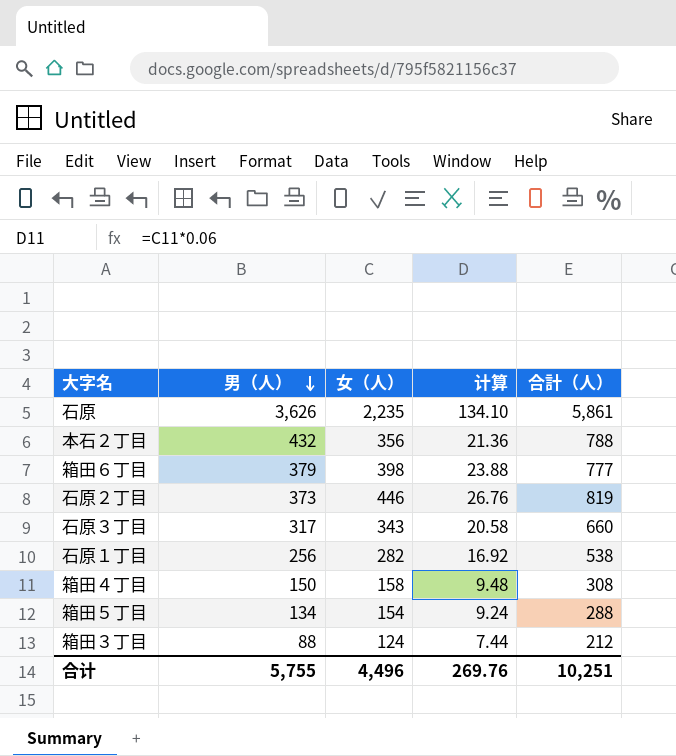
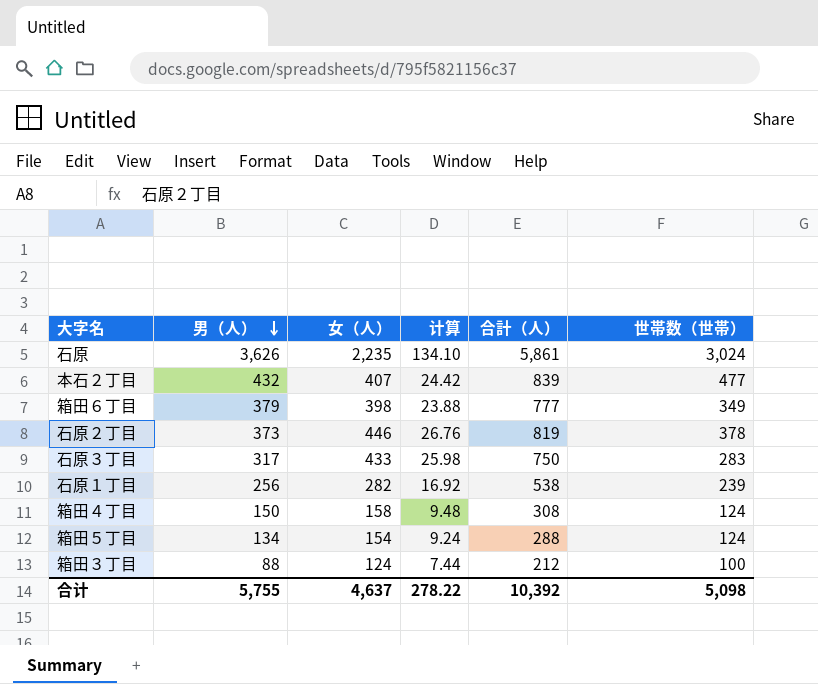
column 世帯数（世帯） | position: none -> 6
本石２丁目 | 女（人）: 356 -> 407
本石２丁目 | 计算: 21.36 -> 24.42
本石２丁目 | 合計（人）: 788 -> 839
石原３丁目 | 女（人）: 343 -> 433
石原３丁目 | 计算: 20.58 -> 25.98
石原３丁目 | 合計（人）: 660 -> 750
合计 | 女（人）: 4,496 -> 4,637
合计 | 计算: 269.76 -> 278.22
合计 | 合計（人）: 10,251 -> 10,392

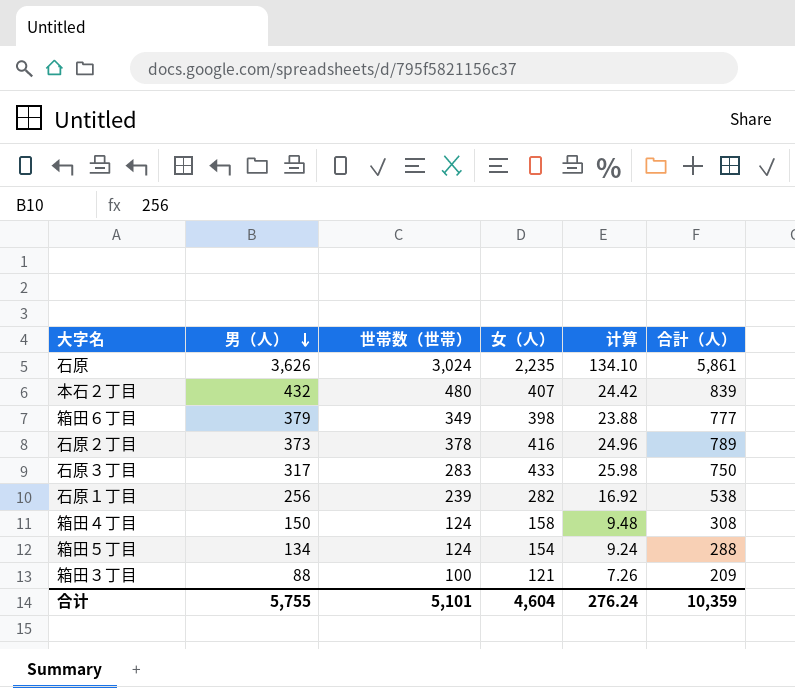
column 世帯数（世帯） | position: 6 -> 3
本石２丁目 | 世帯数（世帯）: 477 -> 480
石原２丁目 | 女（人）: 446 -> 416
石原２丁目 | 计算: 26.76 -> 24.96
石原２丁目 | 合計（人）: 819 -> 789
箱田３丁目 | 女（人）: 124 -> 121
箱田３丁目 | 计算: 7.44 -> 7.26
箱田３丁目 | 合計（人）: 212 -> 209
合计 | 世帯数（世帯）: 5,098 -> 5,101
合计 | 女（人）: 4,637 -> 4,604
合计 | 计算: 278.22 -> 276.24
合计 | 合計（人）: 10,392 -> 10,359

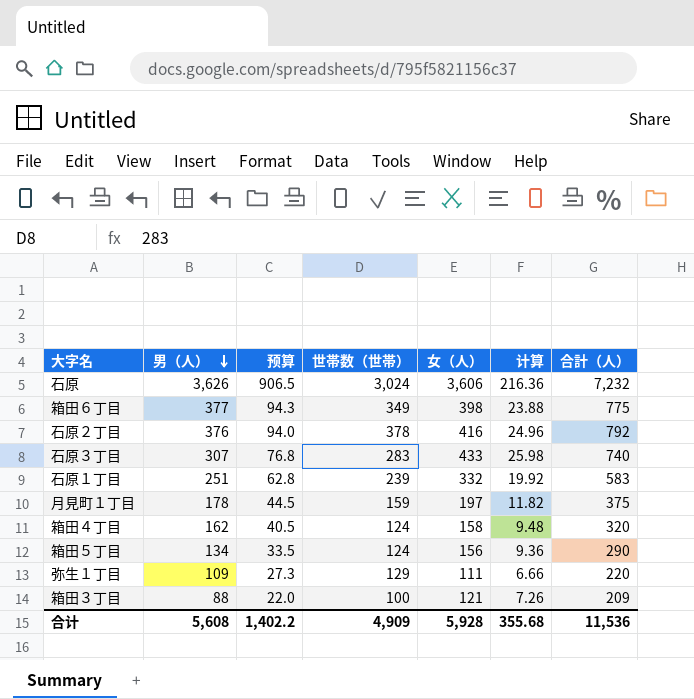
column 预算 | formula: none -> [男（人）] * 0.25
row 本石２丁目: 432 | 480 | 407 | 24.42 | 839 -> none
石原 | 女（人）: 2,235 -> 3,606
石原 | 计算: 134.10 -> 216.36
石原 | 合計（人）: 5,861 -> 7,232
箱田６丁目 | 男（人）: 379 -> 377
箱田６丁目 | 合計（人）: 777 -> 775
石原２丁目 | 男（人）: 373 -> 376
石原２丁目 | 合計（人）: 789 -> 792
石原３丁目 | 男（人）: 317 -> 307
石原３丁目 | 合計（人）: 750 -> 740
石原１丁目 | 男（人）: 256 -> 251
石原１丁目 | 女（人）: 282 -> 332
石原１丁目 | 计算: 16.92 -> 19.92
石原１丁目 | 合計（人）: 538 -> 583
row 月見町１丁目: none -> 178 | 44.5 | 159 | 197 | 11.82 | 375
箱田４丁目 | 男（人）: 150 -> 162
箱田４丁目 | 合計（人）: 308 -> 320
箱田５丁目 | 女（人）: 154 -> 156
箱田５丁目 | 计算: 9.24 -> 9.36
箱田５丁目 | 合計（人）: 288 -> 290
row 弥生１丁目: none -> 109 | 27.3 | 129 | 111 | 6.66 | 220
合计 | 男（人）: 5,755 -> 5,608
合计 | 世帯数（世帯）: 5,101 -> 4,909
合计 | 女（人）: 4,604 -> 5,928
合计 | 计算: 276.24 -> 355.68
合计 | 合計（人）: 10,359 -> 11,536

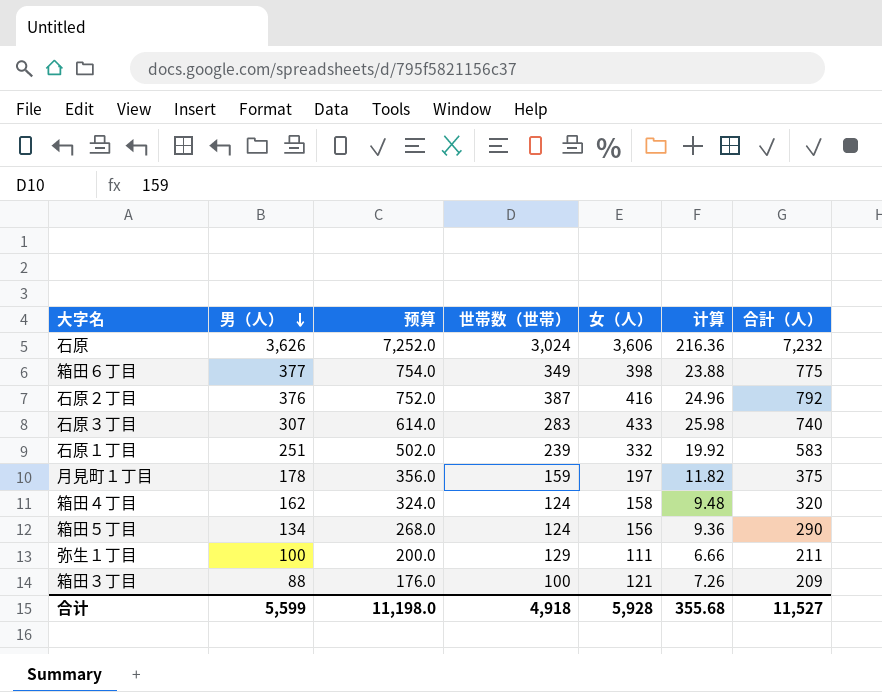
column 预算 | formula: [男（人）] * 0.25 -> [男（人）] * 2
石原２丁目 | 世帯数（世帯）: 378 -> 387
弥生１丁目 | 男（人）: 109 -> 100
弥生１丁目 | 合計（人）: 220 -> 211
合计 | 男（人）: 5,608 -> 5,599
合计 | 预算: 1,402.2 -> 11,198.0
合计 | 世帯数（世帯）: 4,909 -> 4,918
合计 | 合計（人）: 11,536 -> 11,527

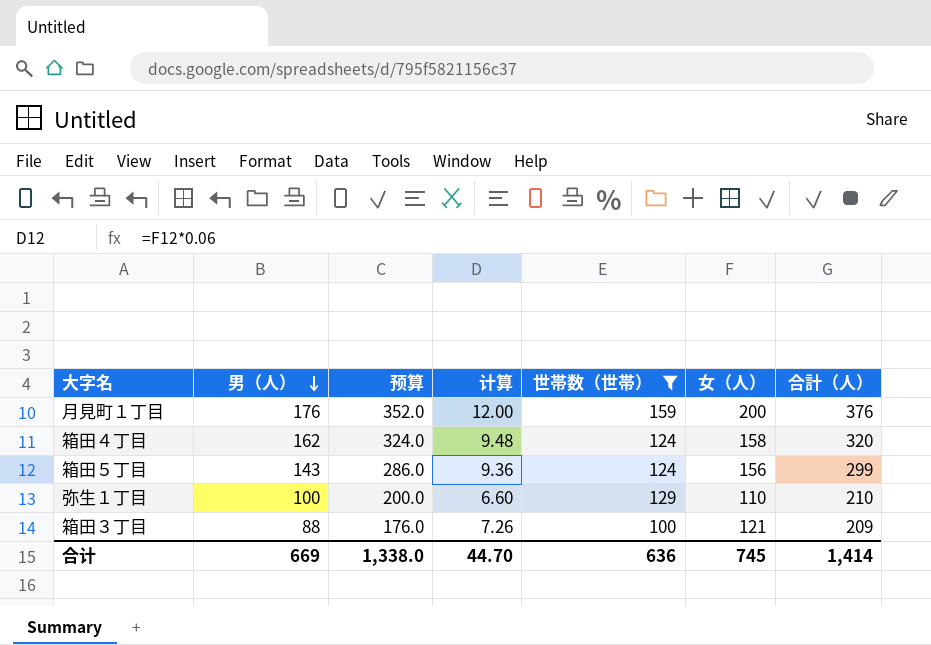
filter: none -> 世帯数（世帯） <= 159
column 计算 | position: 6 -> 4
月見町１丁目 | 男（人）: 178 -> 176
月見町１丁目 | 预算: 356.0 -> 352.0
月見町１丁目 | 计算: 11.82 -> 12.00
月見町１丁目 | 女（人）: 197 -> 200
月見町１丁目 | 合計（人）: 375 -> 376
箱田５丁目 | 男（人）: 134 -> 143
箱田５丁目 | 预算: 268.0 -> 286.0
箱田５丁目 | 合計（人）: 290 -> 299
弥生１丁目 | 计算: 6.66 -> 6.60
弥生１丁目 | 女（人）: 111 -> 110
弥生１丁目 | 合計（人）: 211 -> 210
合计 | 男（人）: 5,599 -> 669
合计 | 预算: 11,198.0 -> 1,338.0
合计 | 计算: 355.68 -> 44.70
合计 | 世帯数（世帯）: 4,918 -> 636
合计 | 女（人）: 5,928 -> 745
合计 | 合計（人）: 11,527 -> 1,414

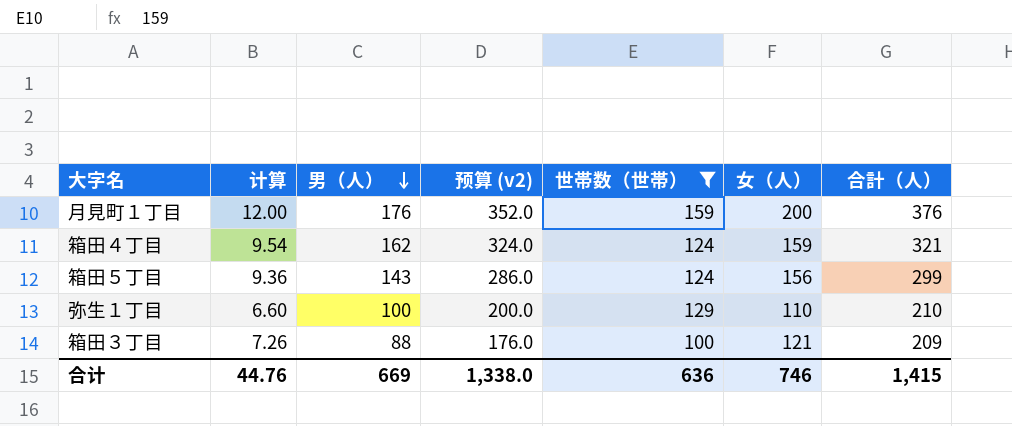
column 计算 | position: 4 -> 2
column name: 预算 -> 预算 (v2)
箱田４丁目 | 计算: 9.48 -> 9.54
箱田４丁目 | 女（人）: 158 -> 159
箱田４丁目 | 合計（人）: 320 -> 321
合计 | 计算: 44.70 -> 44.76
合计 | 女（人）: 745 -> 746
合计 | 合計（人）: 1,414 -> 1,415

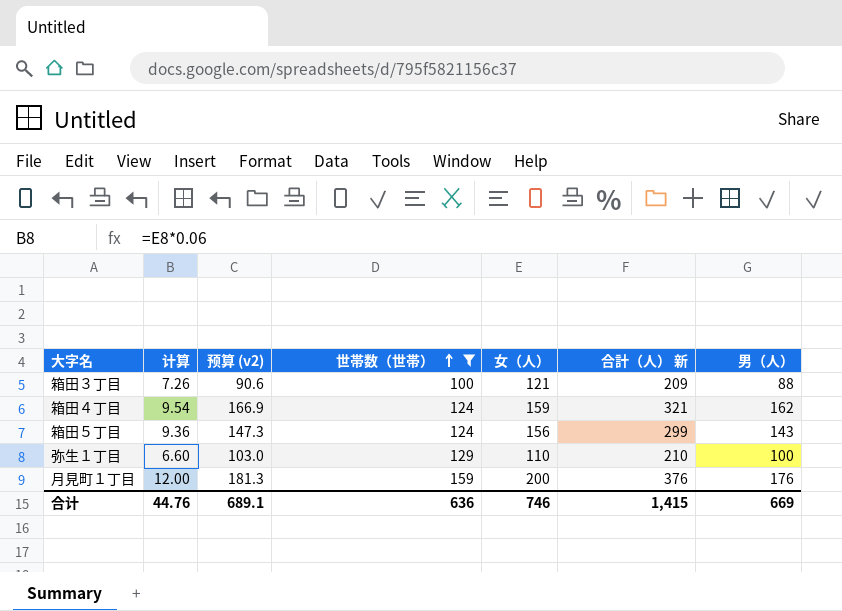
row order: 男（人） descending -> 世帯数（世帯） ascending
column 预算 (v2) | formula: [男（人）] * 2 -> [男（人）] * 1.03
column name: 合計（人） -> 合計（人） 新
column 男（人） | position: 3 -> 7
合计 | 预算 (v2): 1,338.0 -> 689.1

